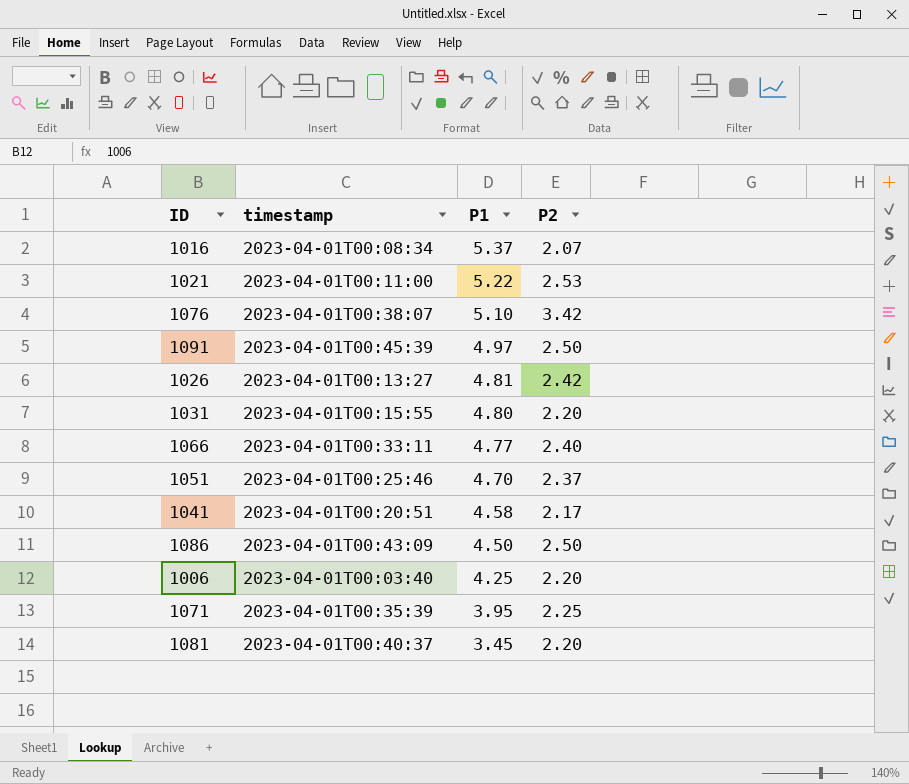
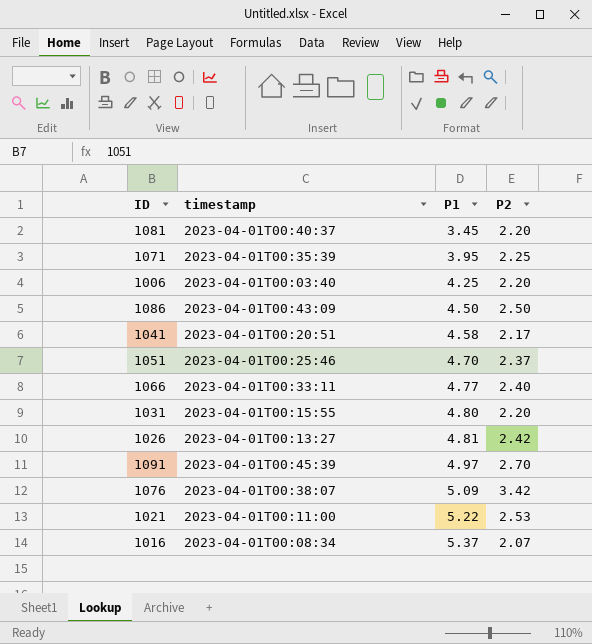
row order: P1 descending -> P1 ascending
1091 | P2: 2.50 -> 2.70
1076 | P1: 5.10 -> 5.09

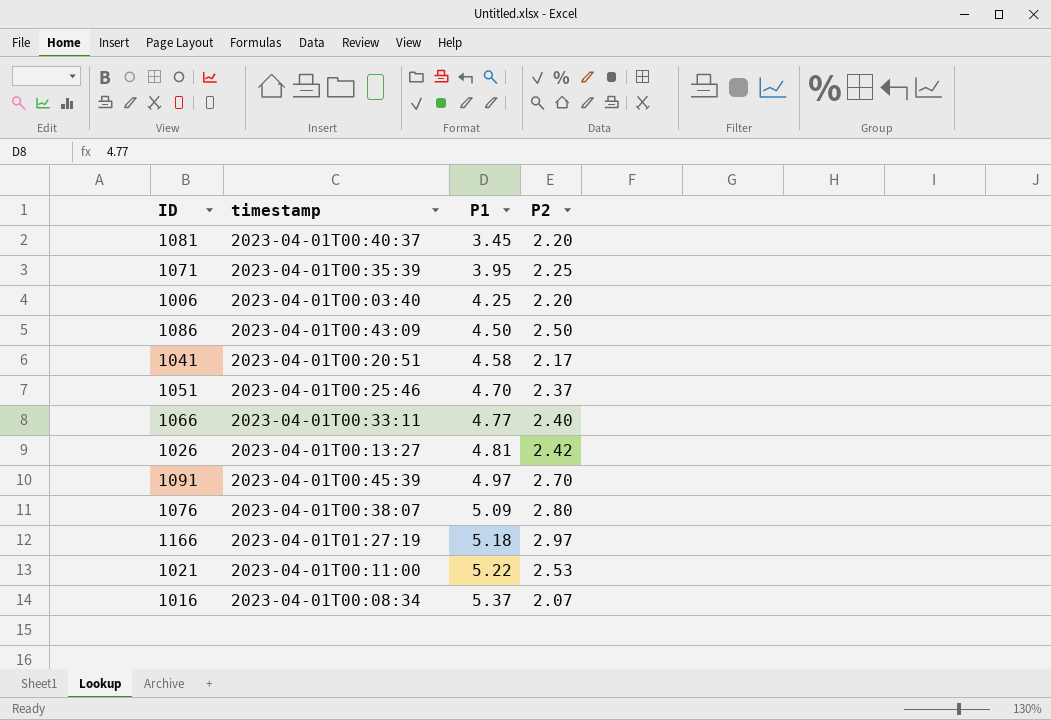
row 1031: 2023-04-01T00:15:55 | 4.80 | 2.20 -> none
1076 | P2: 3.42 -> 2.80
row 1166: none -> 2023-04-01T01:27:19 | 5.18 | 2.97

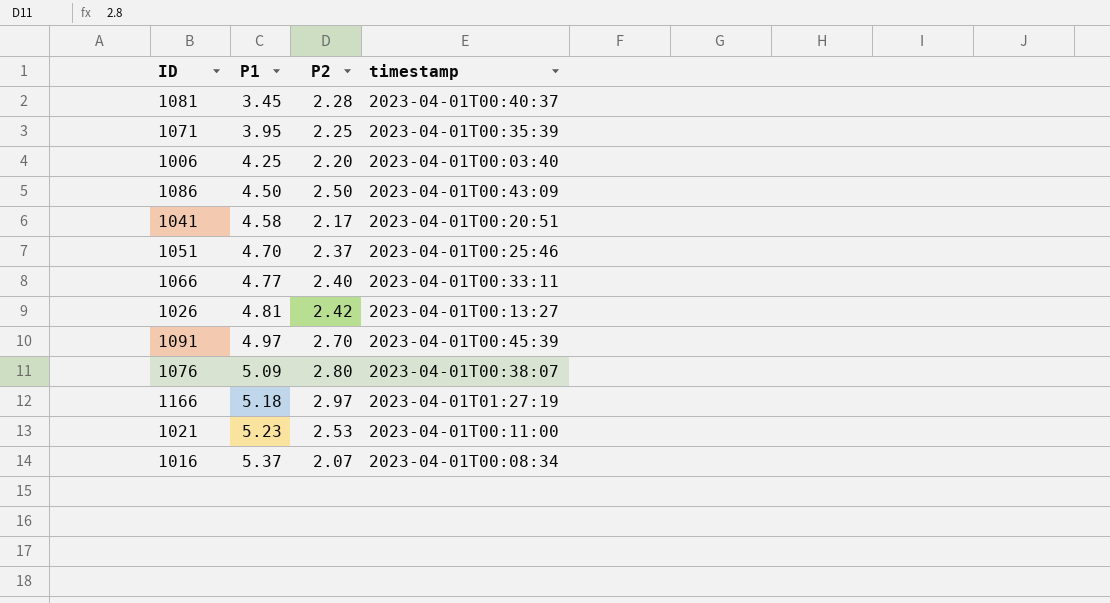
column timestamp | position: 2 -> 4
1081 | P2: 2.20 -> 2.28
1021 | P1: 5.22 -> 5.23

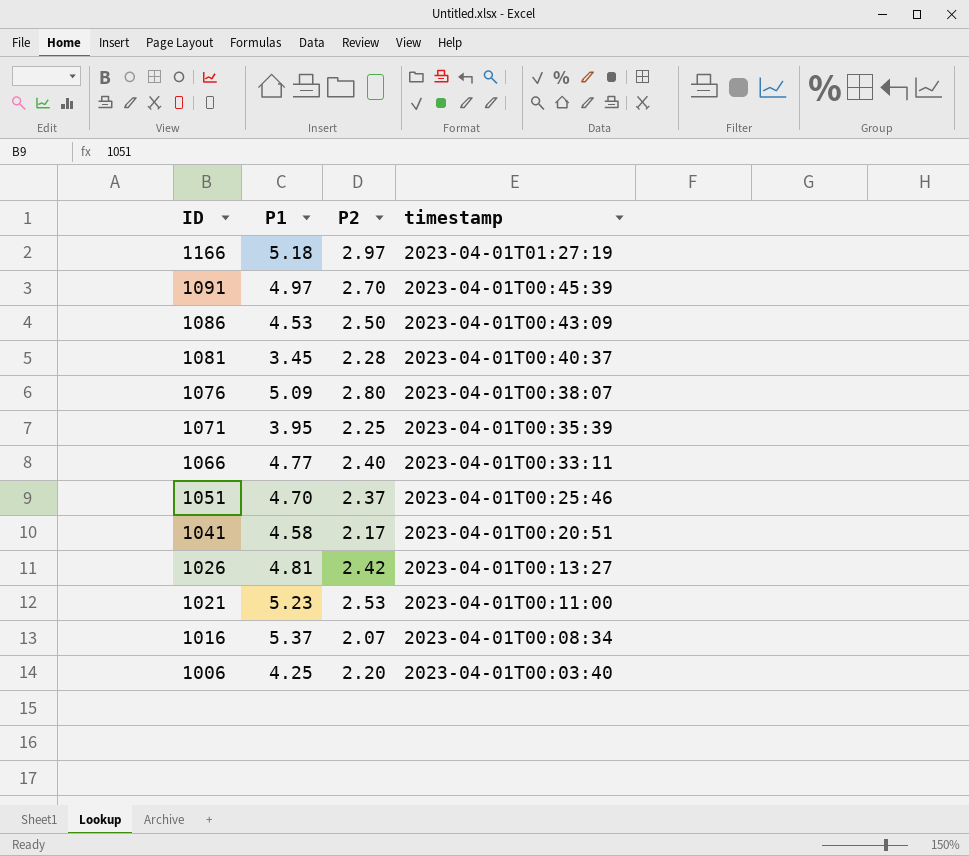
row order: P1 ascending -> ID descending
1086 | P1: 4.50 -> 4.53

